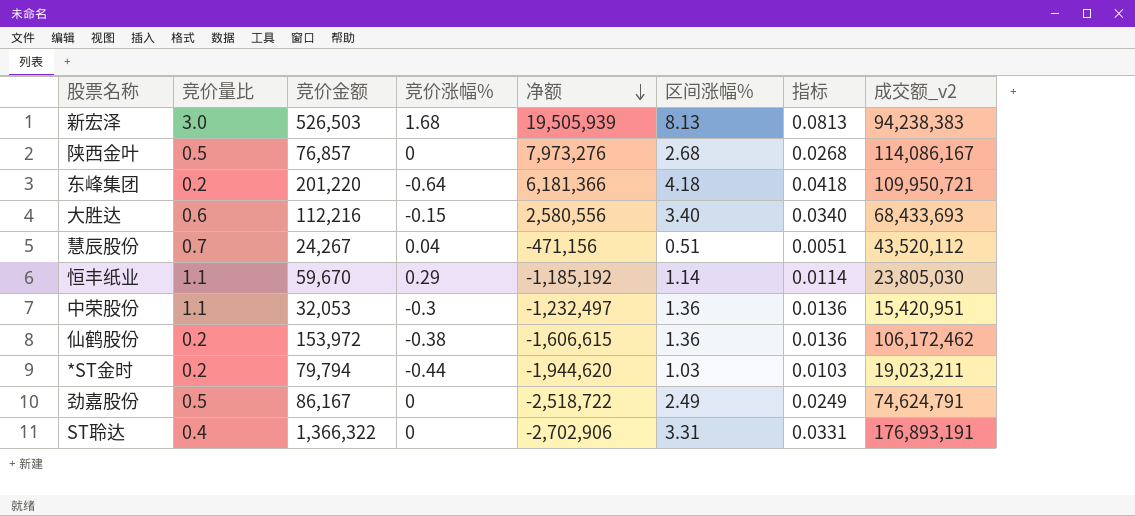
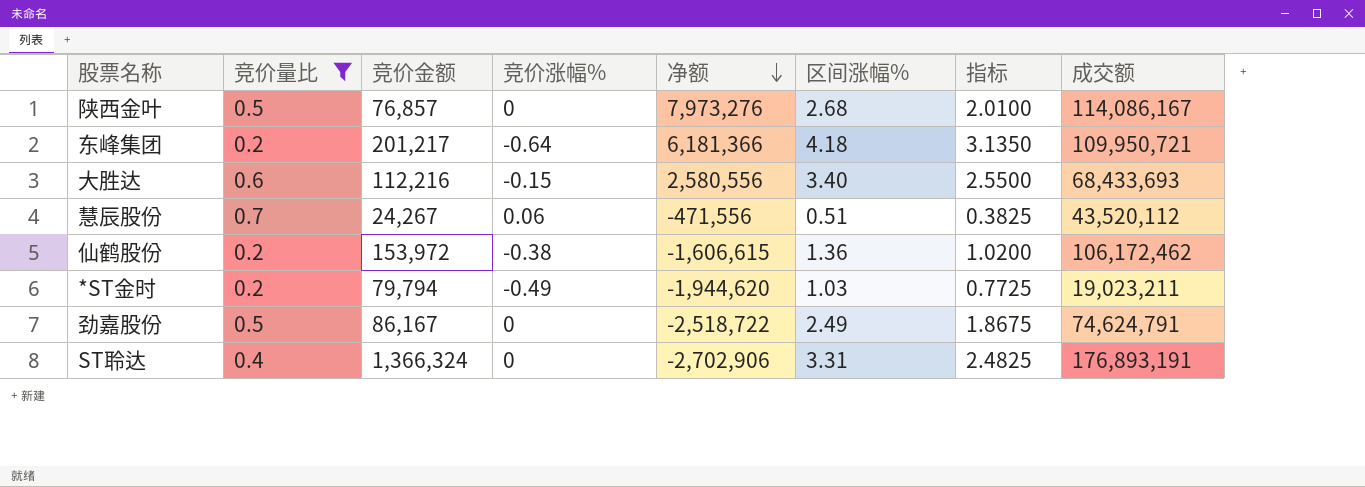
filter: none -> 竞价量比 <= 0.7
column 指标 | formula: [区间涨幅%] * 0.01 -> [区间涨幅%] * 0.75
column name: 成交额_v2 -> 成交额
东峰集团 | 竞价金额: 201,220 -> 201,217
慧辰股份 | 竞价涨幅%: 0.04 -> 0.06
慧辰股份 | 净额: -471,156 -> -471,556
*ST金时 | 竞价涨幅%: -0.44 -> -0.49
ST聆达 | 竞价金额: 1,366,322 -> 1,366,324

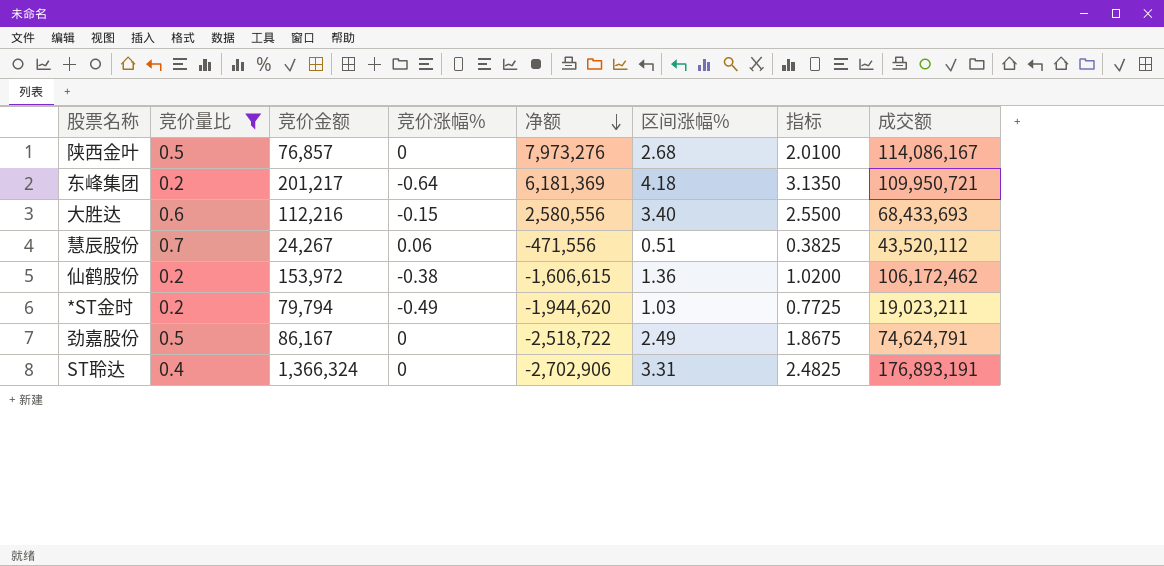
东峰集团 | 净额: 6,181,366 -> 6,181,369

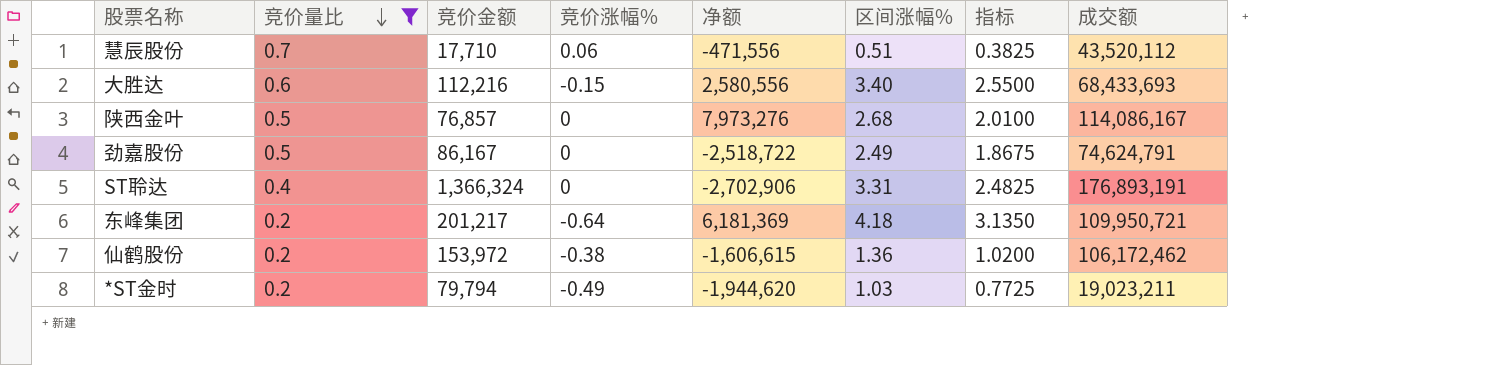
row order: 净额 descending -> 竞价量比 descending
慧辰股份 | 竞价金额: 24,267 -> 17,710

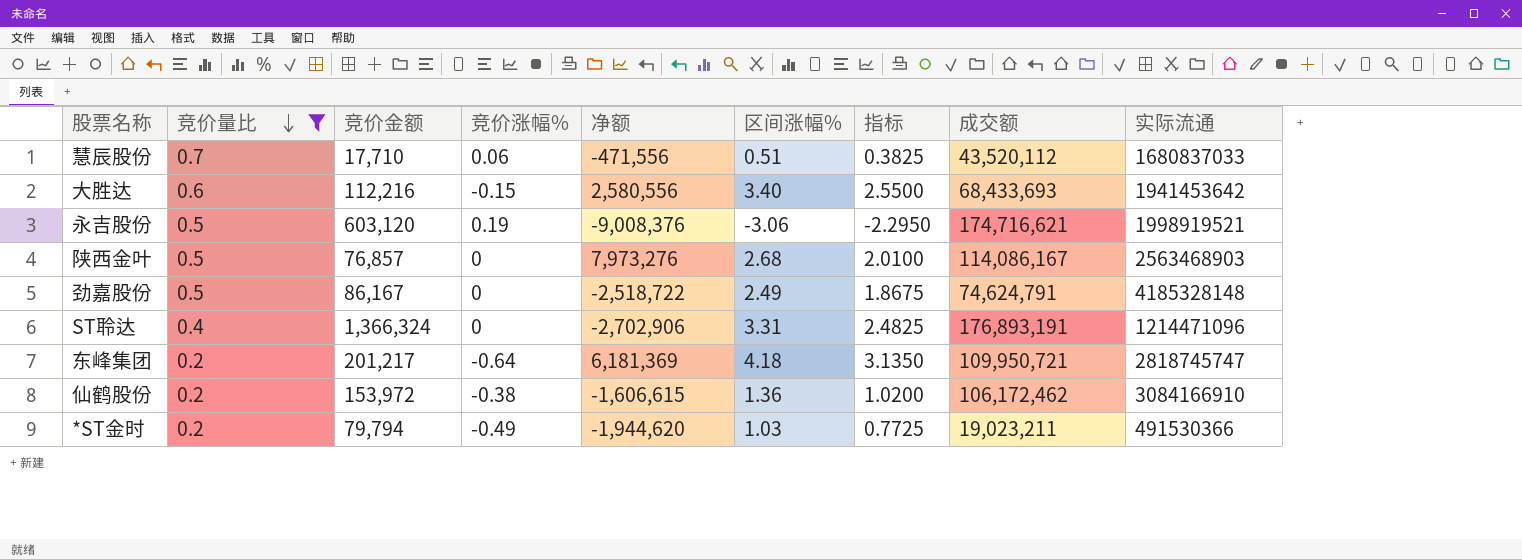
column 实际流通 | position: none -> 9
row 永吉股份: none -> 0.5 | 603,120 | 0.19 | -9,008,376 | -3.06 | -2.2950 | 174,716,621 | 1998919521

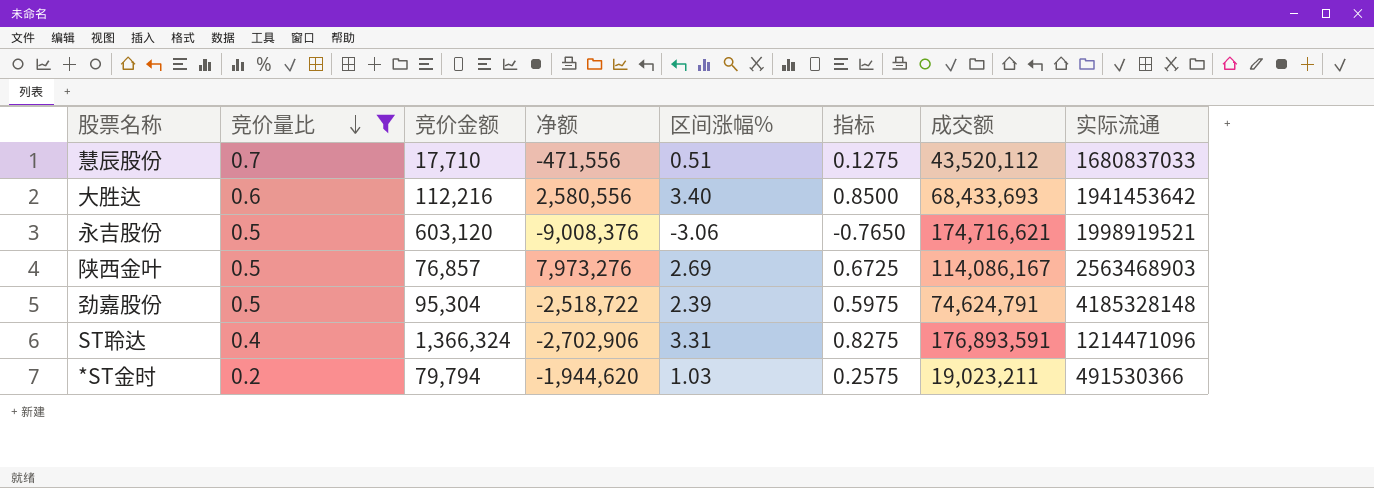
column 竞价涨幅% | position: 4 -> none
column 指标 | formula: [区间涨幅%] * 0.75 -> [区间涨幅%] * 0.25
row 东峰集团: 0.2 | 201,217 | -0.64 | 6,181,369 | 4.18 | 3.1350 | 109,950,721 | 2818745747 -> none
row 仙鹤股份: 0.2 | 153,972 | -0.38 | -1,606,615 | 1.36 | 1.0200 | 106,172,462 | 3084166910 -> none
陕西金叶 | 区间涨幅%: 2.68 -> 2.69
劲嘉股份 | 竞价金额: 86,167 -> 95,304
劲嘉股份 | 区间涨幅%: 2.49 -> 2.39
ST聆达 | 成交额: 176,893,191 -> 176,893,591

